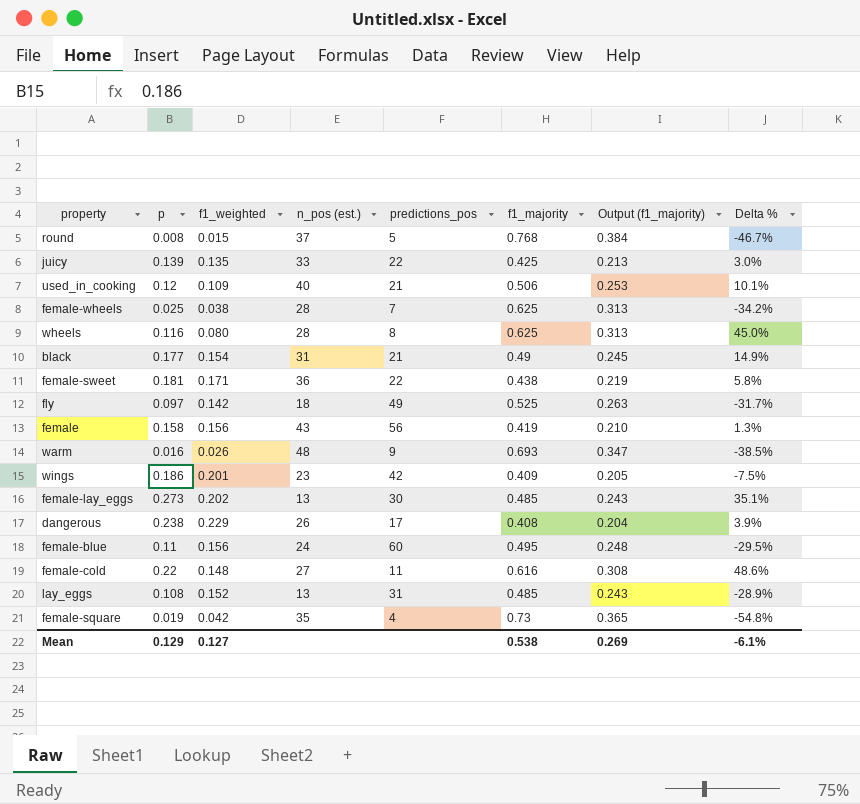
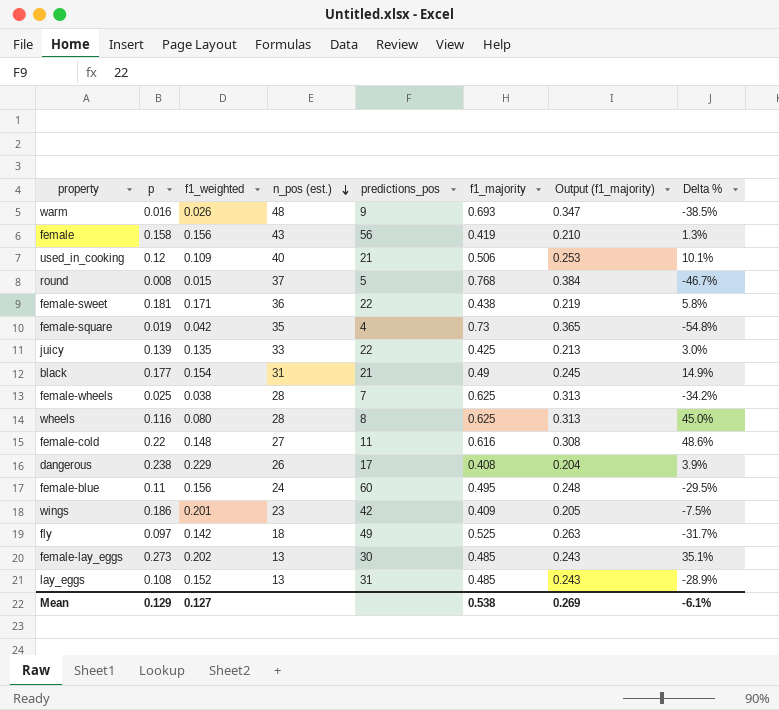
row order: none -> n_pos (est.) descending

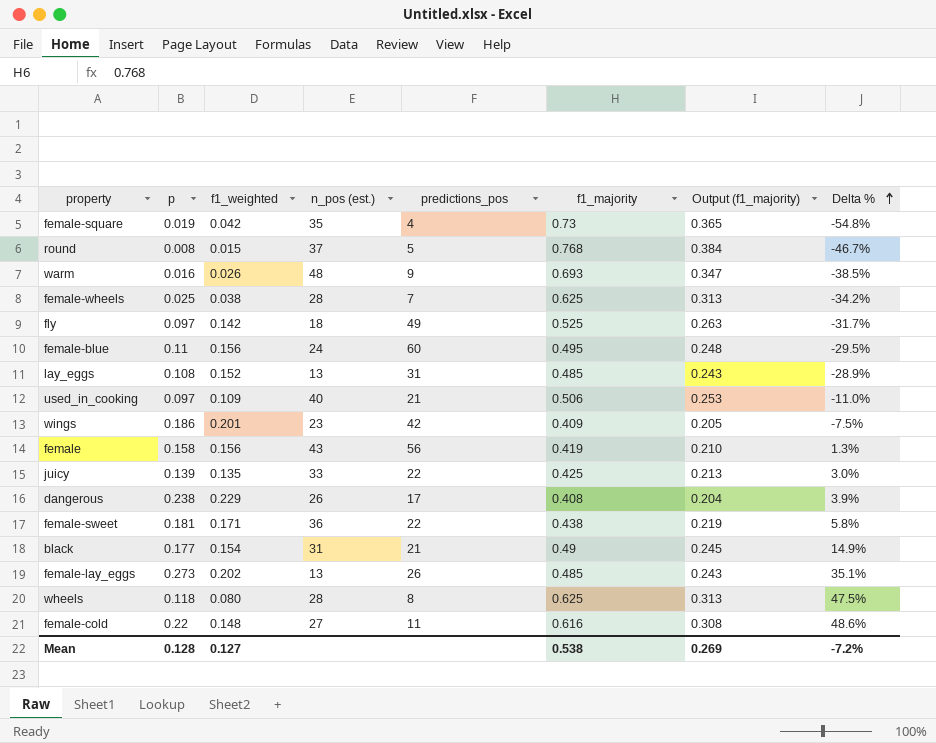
row order: n_pos (est.) descending -> Delta % ascending
used_in_cooking | p: 0.12 -> 0.097
used_in_cooking | Delta %: 10.1% -> -11.0%
female-lay_eggs | predictions_pos: 30 -> 26
wheels | p: 0.116 -> 0.118
wheels | Delta %: 45.0% -> 47.5%
Mean | p: 0.129 -> 0.128
Mean | Delta %: -6.1% -> -7.2%

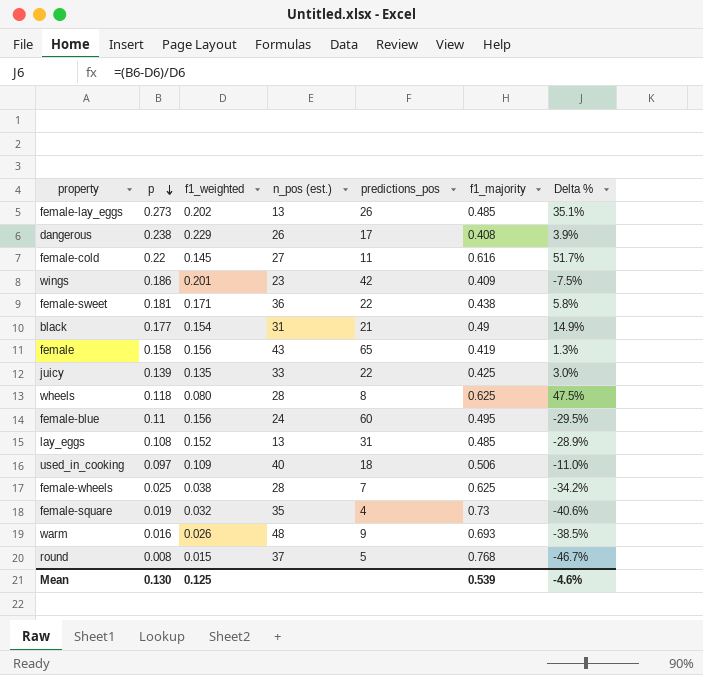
row order: Delta % ascending -> p descending
column Output (f1_majority) | formula: [f1_majority] * 0.5 -> none
row fly: 0.097 | 0.142 | 18 | 49 | 0.525 | 0.263 | -31.7% -> none
female-cold | f1_weighted: 0.148 -> 0.145
female-cold | Delta %: 48.6% -> 51.7%
female | predictions_pos: 56 -> 65
used_in_cooking | predictions_pos: 21 -> 18
female-square | f1_weighted: 0.042 -> 0.032
female-square | Delta %: -54.8% -> -40.6%
Mean | p: 0.128 -> 0.130
Mean | f1_weighted: 0.127 -> 0.125
Mean | f1_majority: 0.538 -> 0.539
Mean | Delta %: -7.2% -> -4.6%

